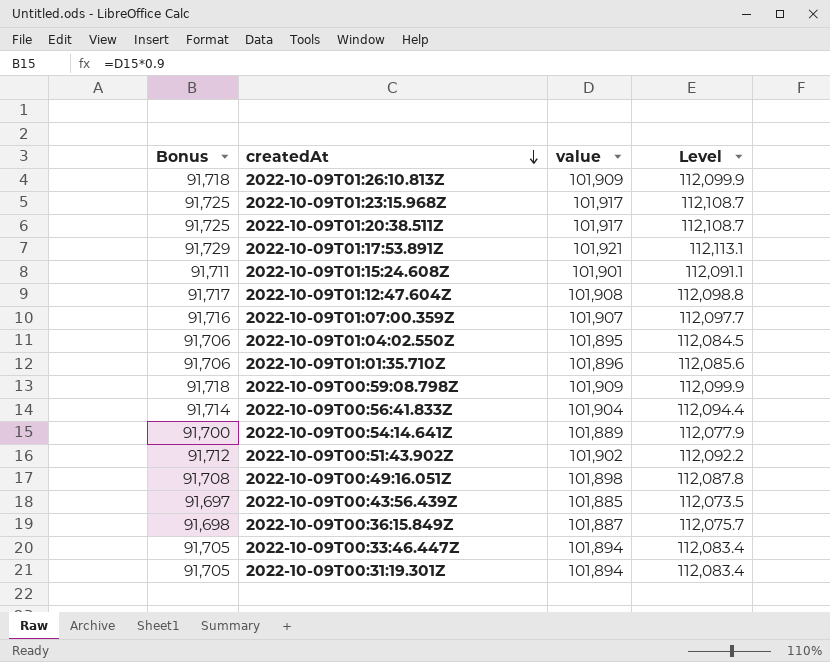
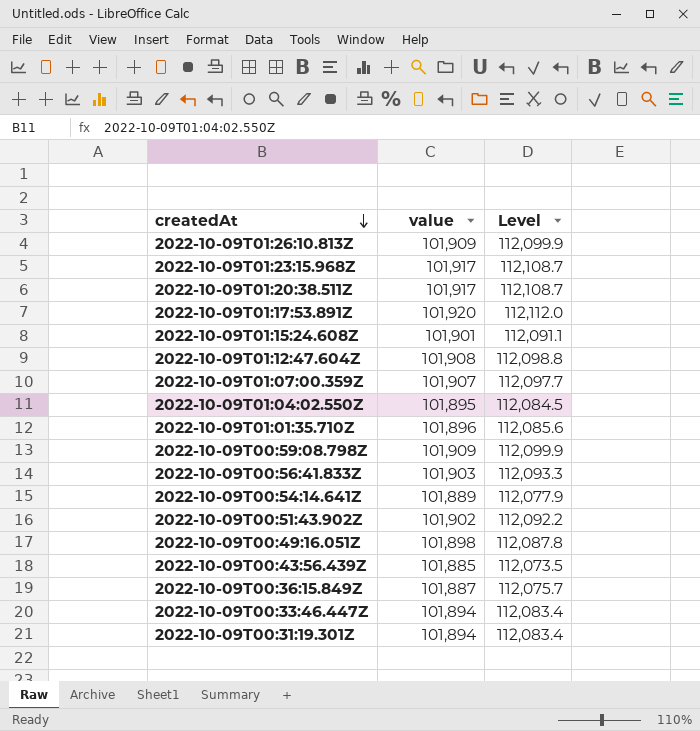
column Bonus | formula: [value] * 0.9 -> none
2022-10-09T01:17:53.891Z | value: 101,921 -> 101,920
2022-10-09T01:17:53.891Z | Level: 112,113.1 -> 112,112.0
2022-10-09T00:56:41.833Z | value: 101,904 -> 101,903
2022-10-09T00:56:41.833Z | Level: 112,094.4 -> 112,093.3

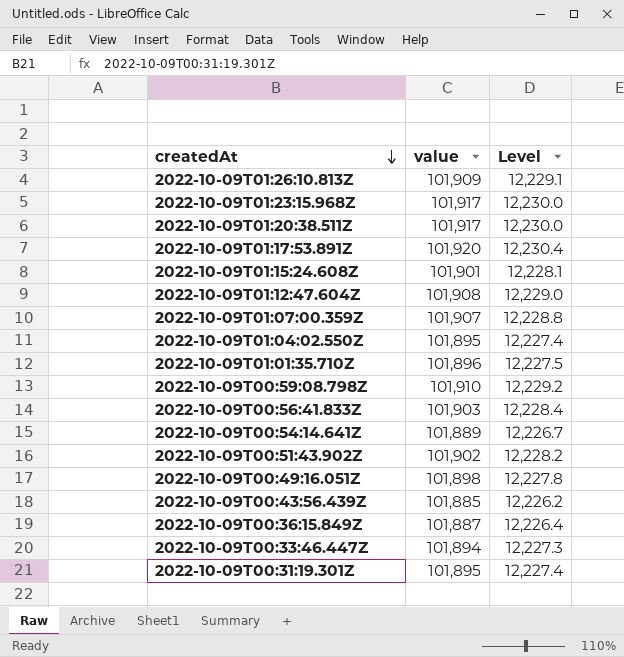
column Level | formula: [value] * 1.1 -> [value] * 0.12
2022-10-09T00:59:08.798Z | value: 101,909 -> 101,910
2022-10-09T00:31:19.301Z | value: 101,894 -> 101,895

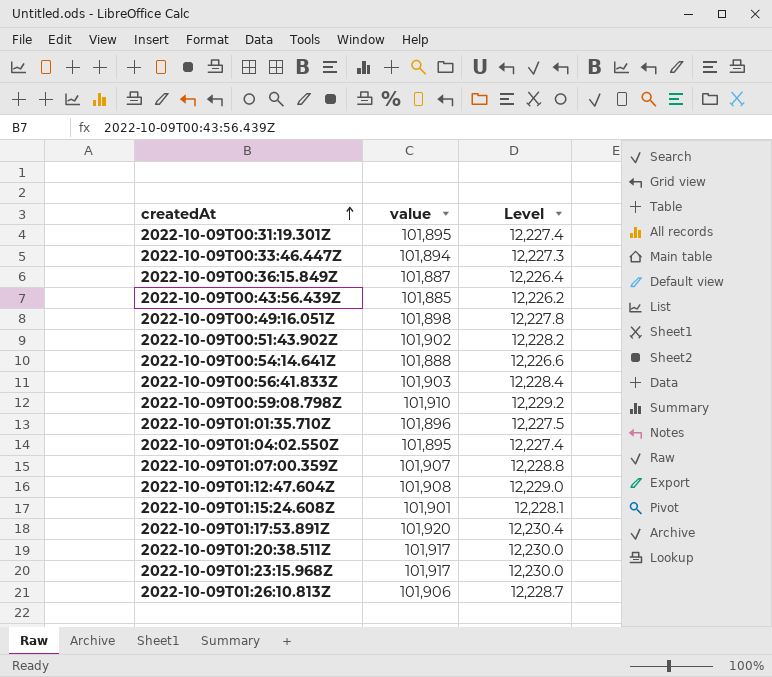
row order: createdAt descending -> createdAt ascending
2022-10-09T00:54:14.641Z | value: 101,889 -> 101,888
2022-10-09T00:54:14.641Z | Level: 12,226.7 -> 12,226.6
2022-10-09T01:26:10.813Z | value: 101,909 -> 101,906
2022-10-09T01:26:10.813Z | Level: 12,229.1 -> 12,228.7

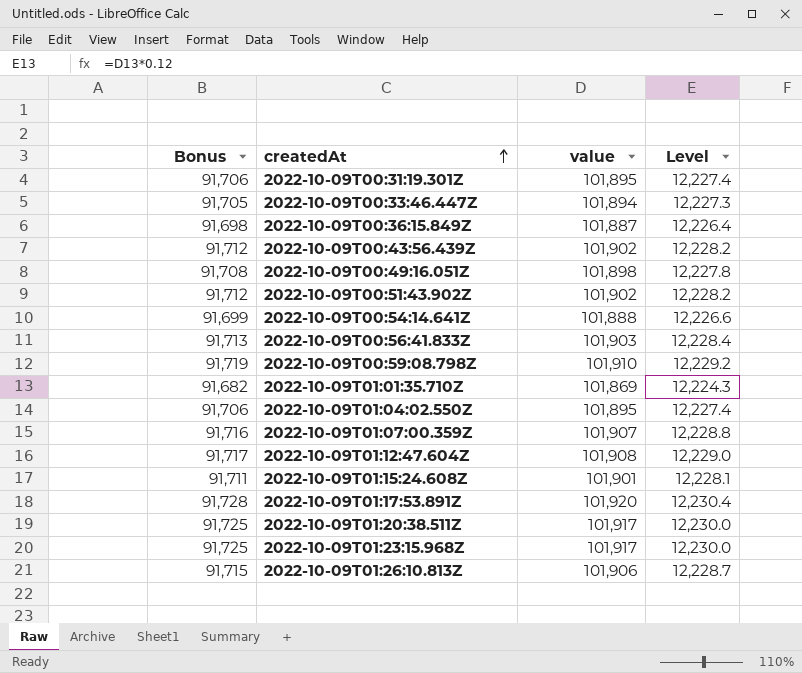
column Bonus | formula: none -> [value] * 0.9
2022-10-09T00:43:56.439Z | value: 101,885 -> 101,902
2022-10-09T00:43:56.439Z | Level: 12,226.2 -> 12,228.2
2022-10-09T01:01:35.710Z | value: 101,896 -> 101,869
2022-10-09T01:01:35.710Z | Level: 12,227.5 -> 12,224.3

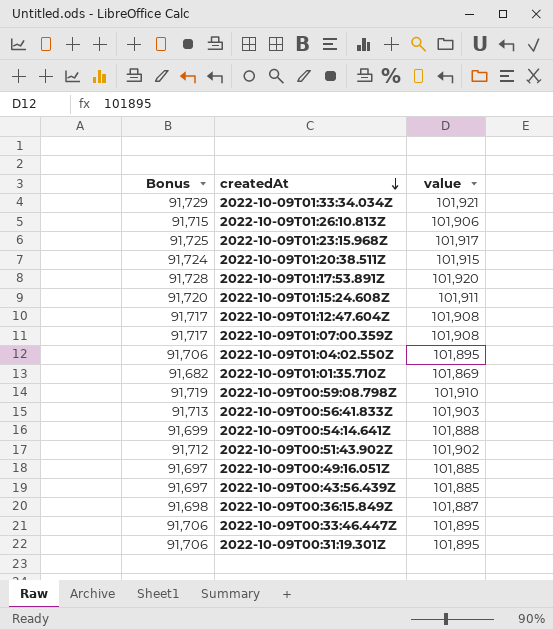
row order: createdAt ascending -> createdAt descending
column Level | formula: [value] * 0.12 -> none
row 2022-10-09T01:33:34.034Z: none -> 91,729 | 101,921
2022-10-09T01:20:38.511Z | Bonus: 91,725 -> 91,724
2022-10-09T01:20:38.511Z | value: 101,917 -> 101,915
2022-10-09T01:15:24.608Z | Bonus: 91,711 -> 91,720
2022-10-09T01:15:24.608Z | value: 101,901 -> 101,911
2022-10-09T01:07:00.359Z | Bonus: 91,716 -> 91,717
2022-10-09T01:07:00.359Z | value: 101,907 -> 101,908
2022-10-09T00:49:16.051Z | Bonus: 91,708 -> 91,697
2022-10-09T00:49:16.051Z | value: 101,898 -> 101,885
2022-10-09T00:43:56.439Z | Bonus: 91,712 -> 91,697
2022-10-09T00:43:56.439Z | value: 101,902 -> 101,885
2022-10-09T00:33:46.447Z | Bonus: 91,705 -> 91,706
2022-10-09T00:33:46.447Z | value: 101,894 -> 101,895

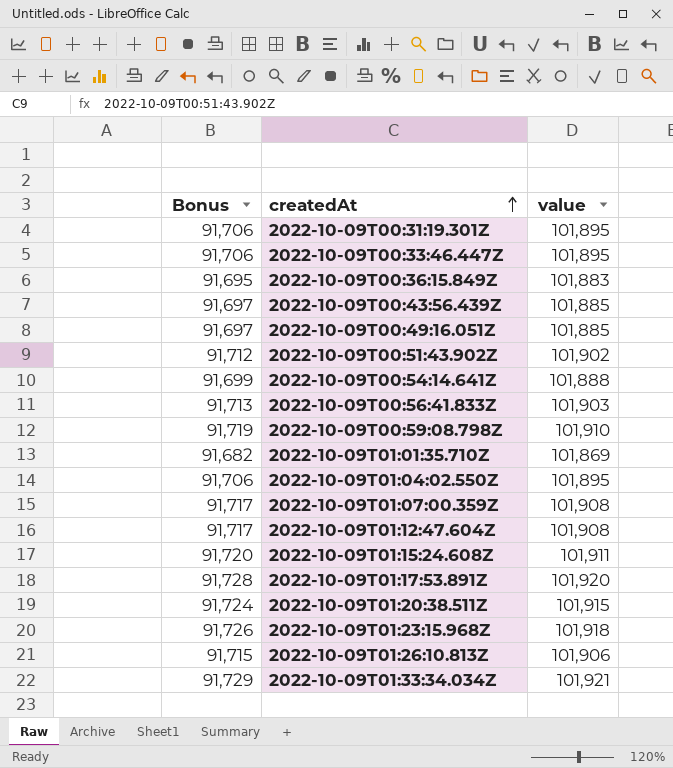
row order: createdAt descending -> createdAt ascending
2022-10-09T00:36:15.849Z | Bonus: 91,698 -> 91,695
2022-10-09T00:36:15.849Z | value: 101,887 -> 101,883
2022-10-09T01:23:15.968Z | Bonus: 91,725 -> 91,726
2022-10-09T01:23:15.968Z | value: 101,917 -> 101,918

